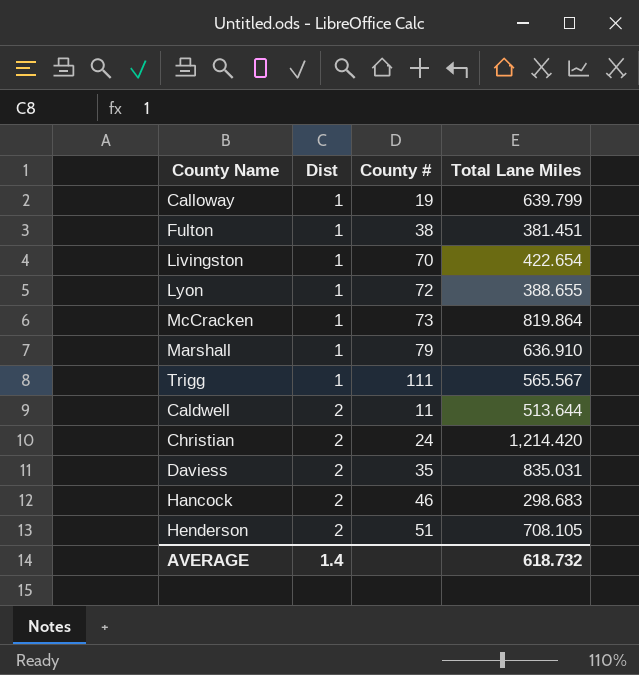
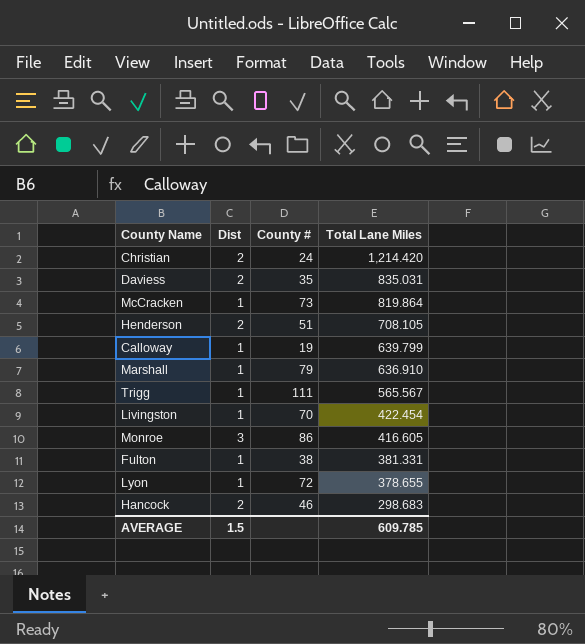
row order: Dist ascending -> Total Lane Miles descending
row Caldwell: 2 | 11 | 513.644 -> none
Livingston | Total Lane Miles: 422.654 -> 422.454
row Monroe: none -> 3 | 86 | 416.605
Fulton | Total Lane Miles: 381.451 -> 381.331
Lyon | Total Lane Miles: 388.655 -> 378.655
AVERAGE | Dist: 1.4 -> 1.5
AVERAGE | Total Lane Miles: 618.732 -> 609.785

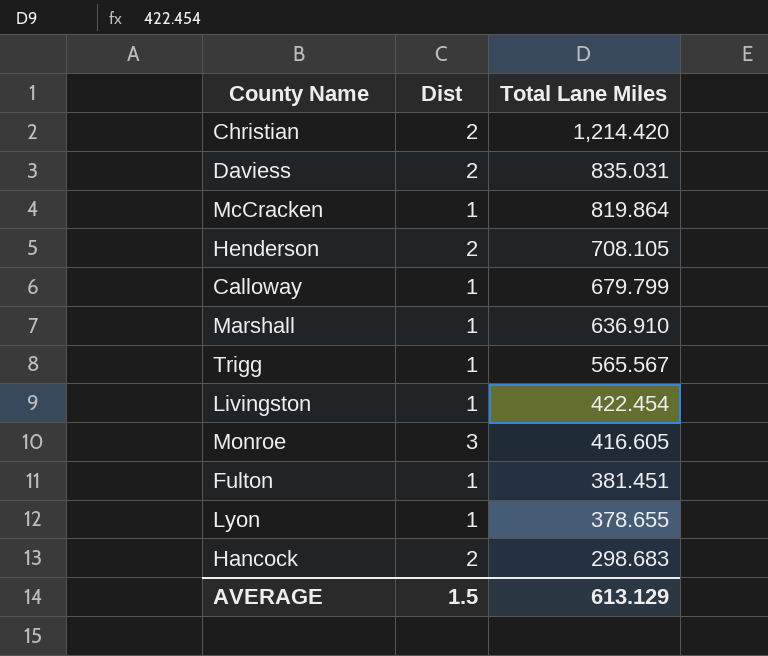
column County # | position: 3 -> none
Calloway | Total Lane Miles: 639.799 -> 679.799
Fulton | Total Lane Miles: 381.331 -> 381.451
AVERAGE | Total Lane Miles: 609.785 -> 613.129

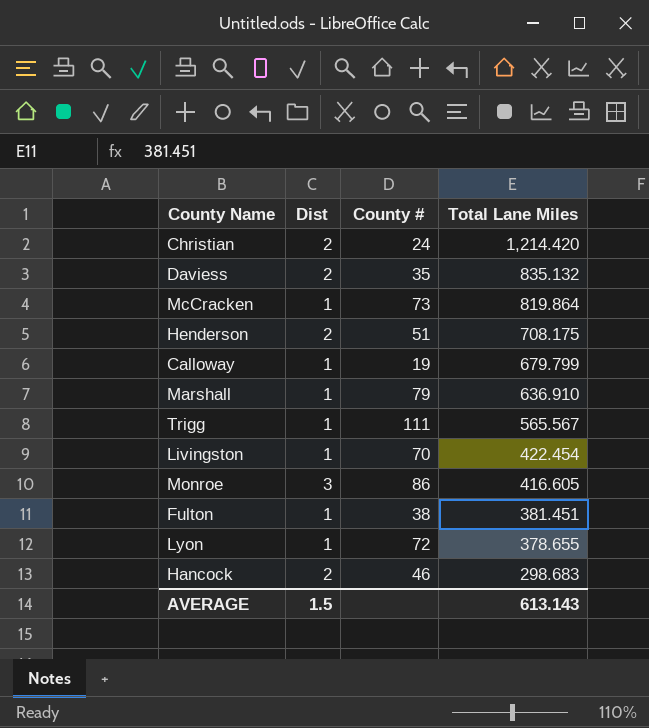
column County # | position: none -> 3
Daviess | Total Lane Miles: 835.031 -> 835.132
Henderson | Total Lane Miles: 708.105 -> 708.175
AVERAGE | Total Lane Miles: 613.129 -> 613.143

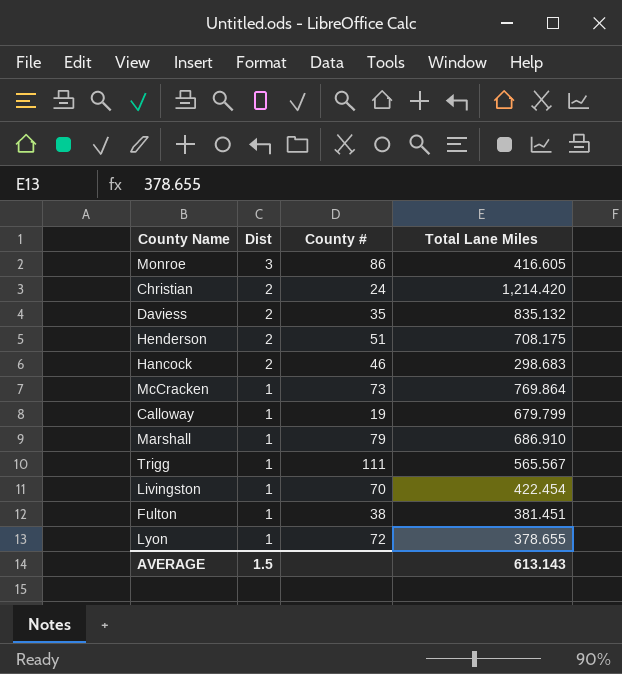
row order: Total Lane Miles descending -> Dist descending
McCracken | Total Lane Miles: 819.864 -> 769.864
Marshall | Total Lane Miles: 636.910 -> 686.910

